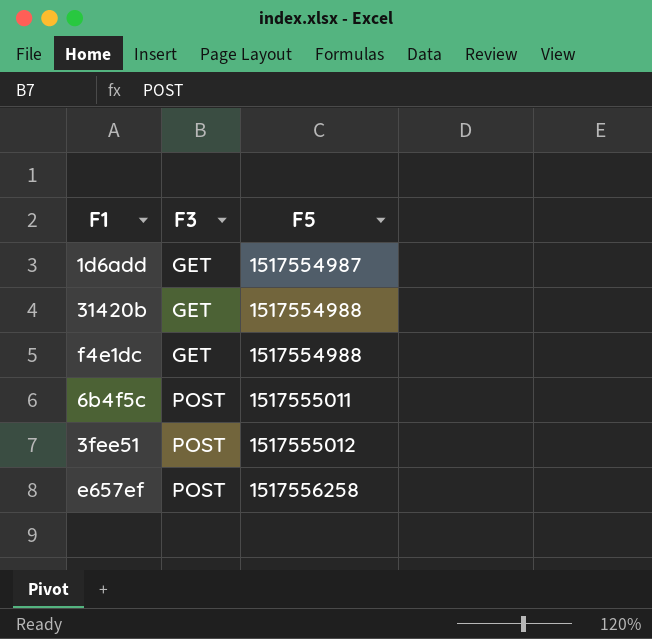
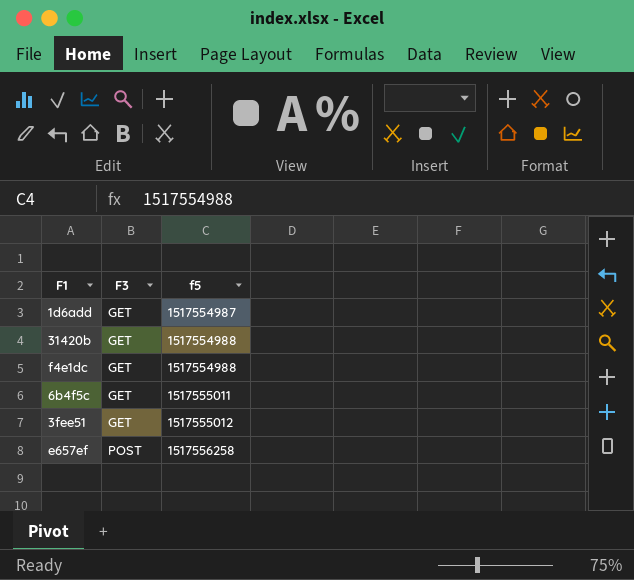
column name: F5 -> f5
6b4f5c | F3: POST -> GET
3fee51 | F3: POST -> GET

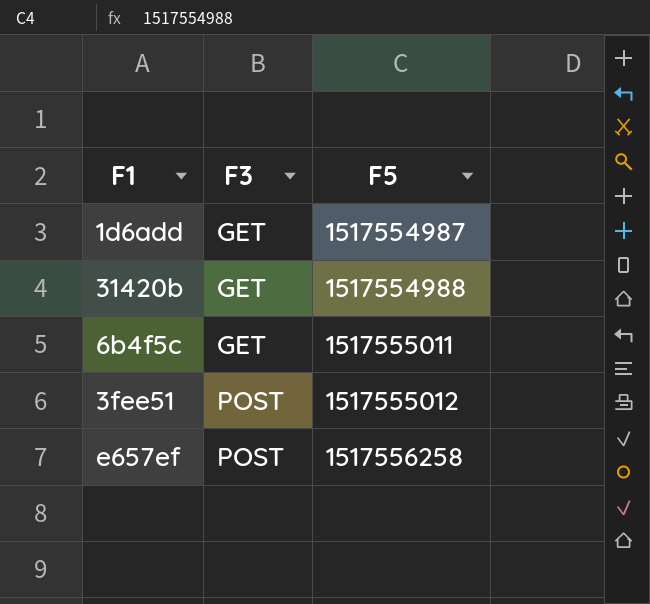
column name: f5 -> F5
row f4e1dc: GET | 1517554988 -> none
3fee51 | F3: GET -> POST

